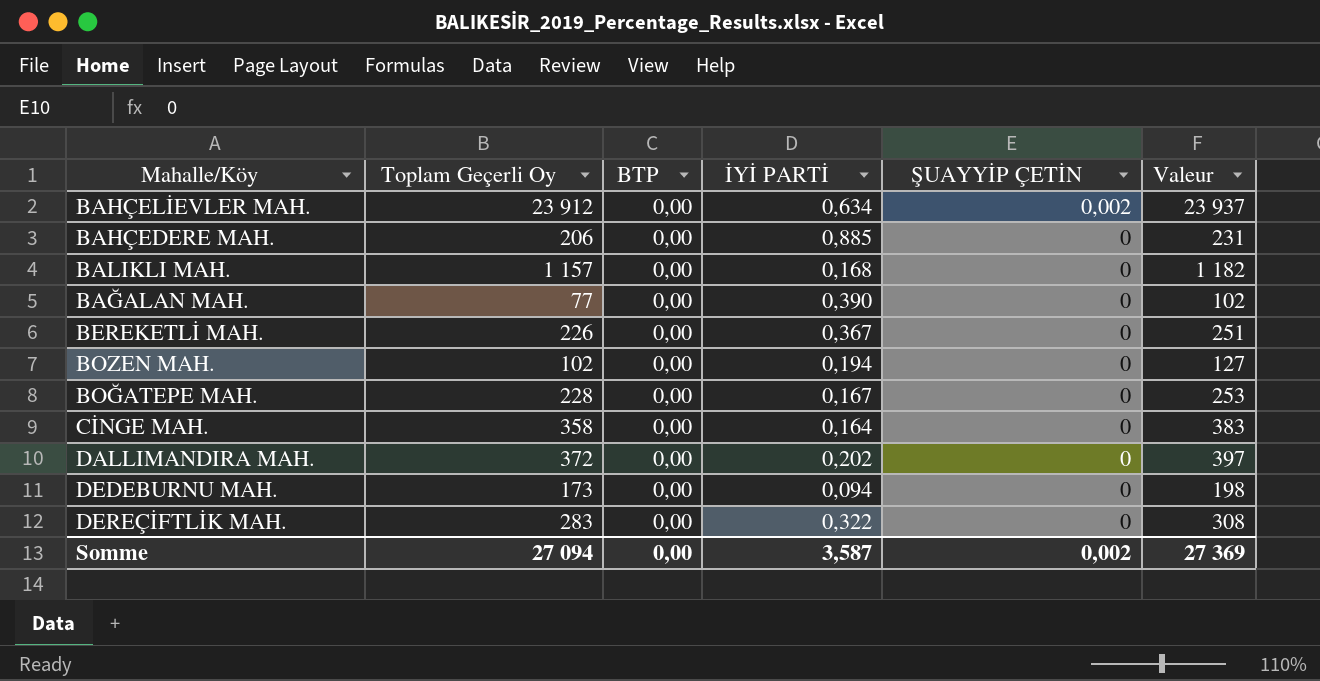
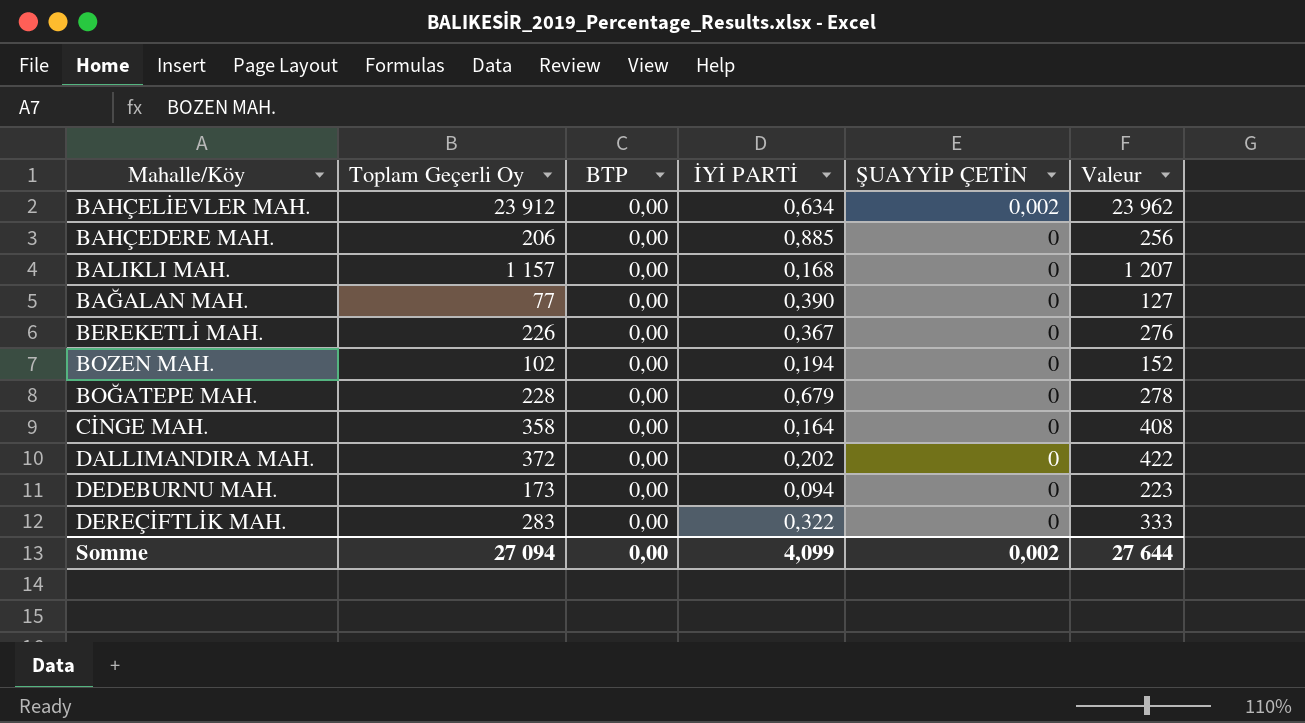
column Valeur | formula: [Toplam Geçerli Oy] + 25 -> [Toplam Geçerli Oy] + 50
BOĞATEPE MAH. | İYİ PARTİ: 0,167 -> 0,679
Somme | İYİ PARTİ: 3,587 -> 4,099
Somme | Valeur: 27 369 -> 27 644

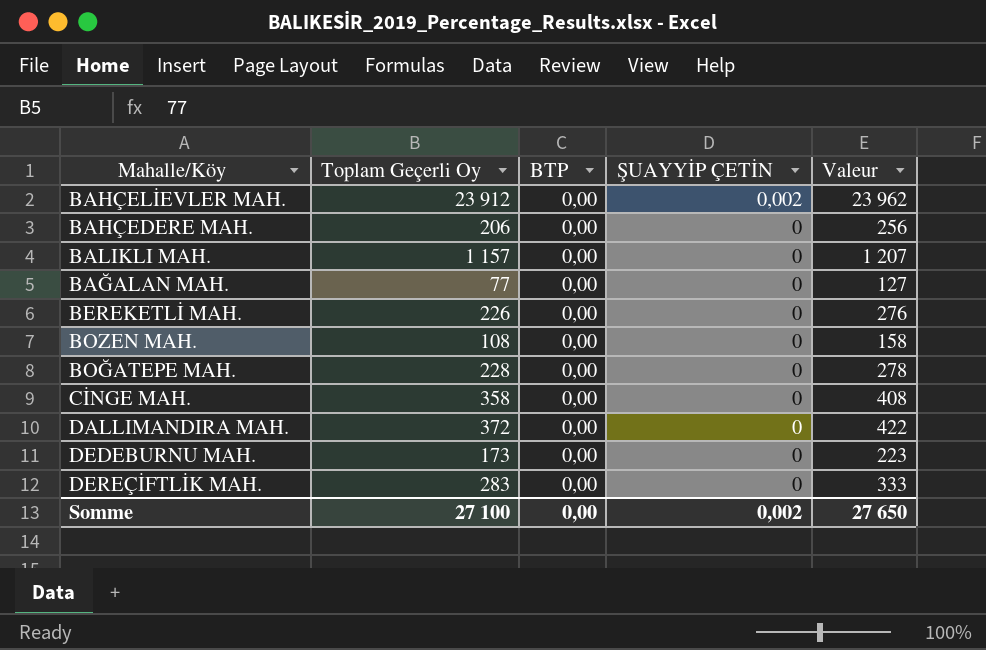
column İYİ PARTİ | position: 4 -> none
BOZEN MAH. | Toplam Geçerli Oy: 102 -> 108
BOZEN MAH. | Valeur: 152 -> 158
Somme | Toplam Geçerli Oy: 27 094 -> 27 100
Somme | Valeur: 27 644 -> 27 650

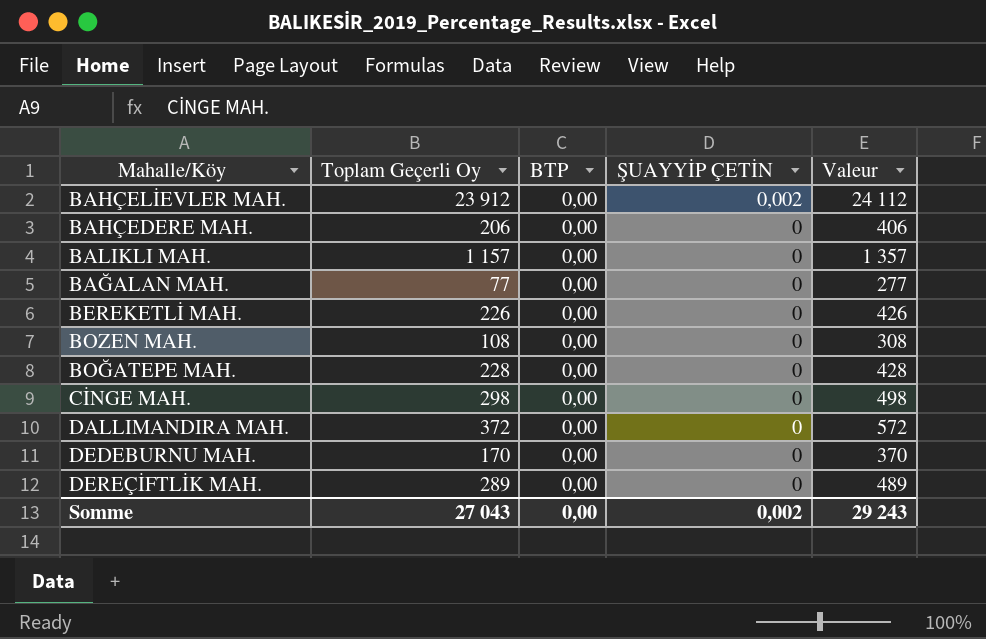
column Valeur | formula: [Toplam Geçerli Oy] + 50 -> [Toplam Geçerli Oy] + 200
CİNGE MAH. | Toplam Geçerli Oy: 358 -> 298
DEDEBURNU MAH. | Toplam Geçerli Oy: 173 -> 170
DEREÇİFTLİK MAH. | Toplam Geçerli Oy: 283 -> 289
Somme | Toplam Geçerli Oy: 27 100 -> 27 043
Somme | Valeur: 27 650 -> 29 243

